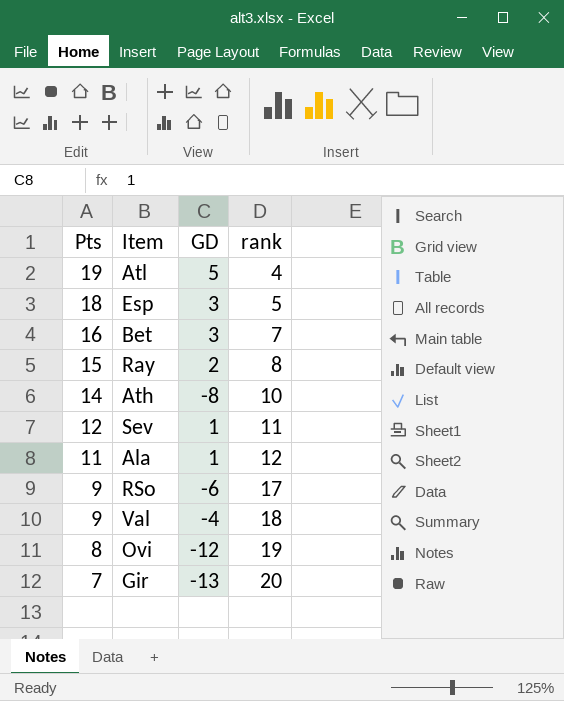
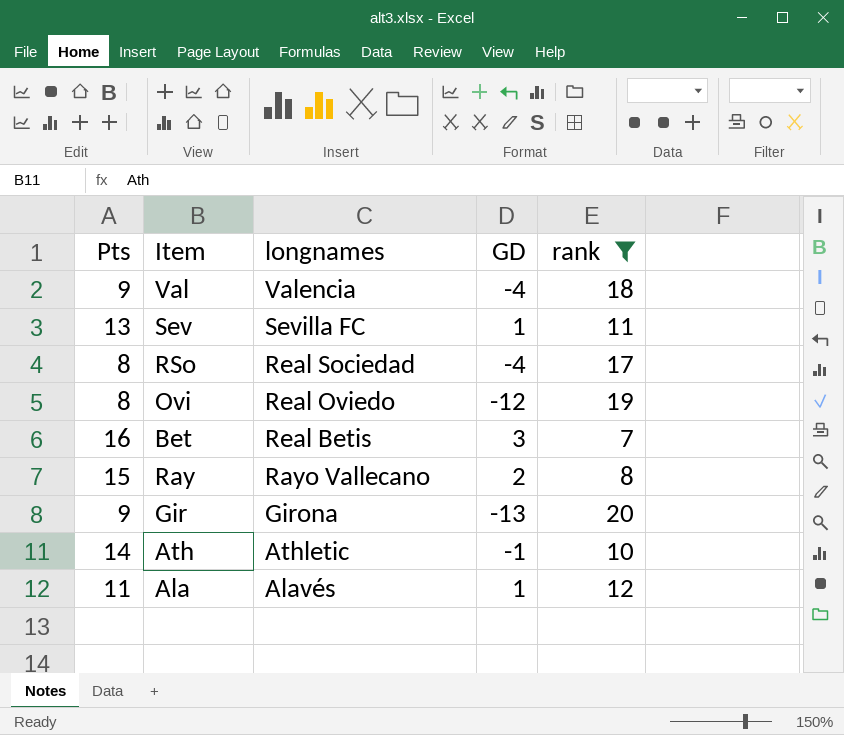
filter: none -> rank >= 7
row order: Pts descending -> longnames descending
column longnames | position: none -> 3
Sev | Pts: 12 -> 13
RSo | Pts: 9 -> 8
RSo | GD: -6 -> -4
Gir | Pts: 7 -> 9
Ath | GD: -8 -> -1

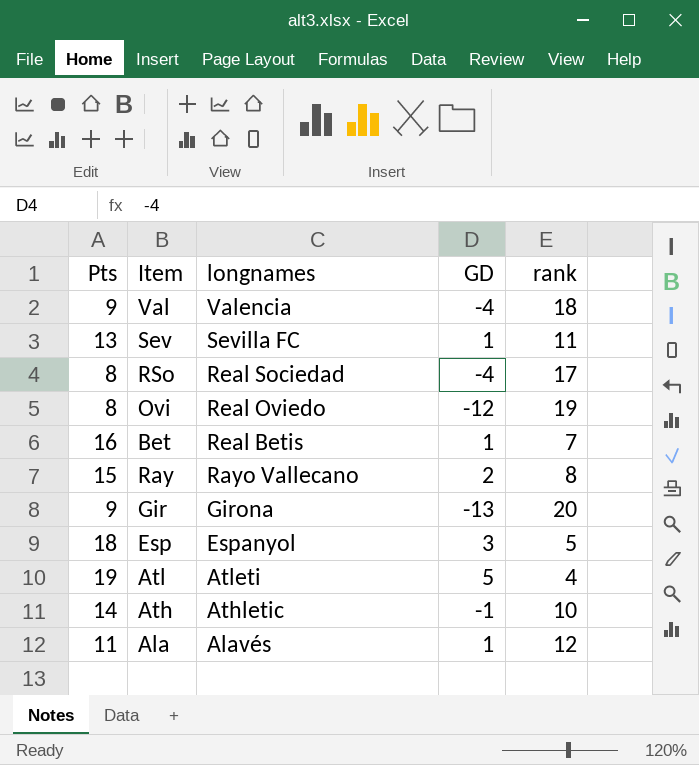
filter: rank >= 7 -> none
Bet | GD: 3 -> 1

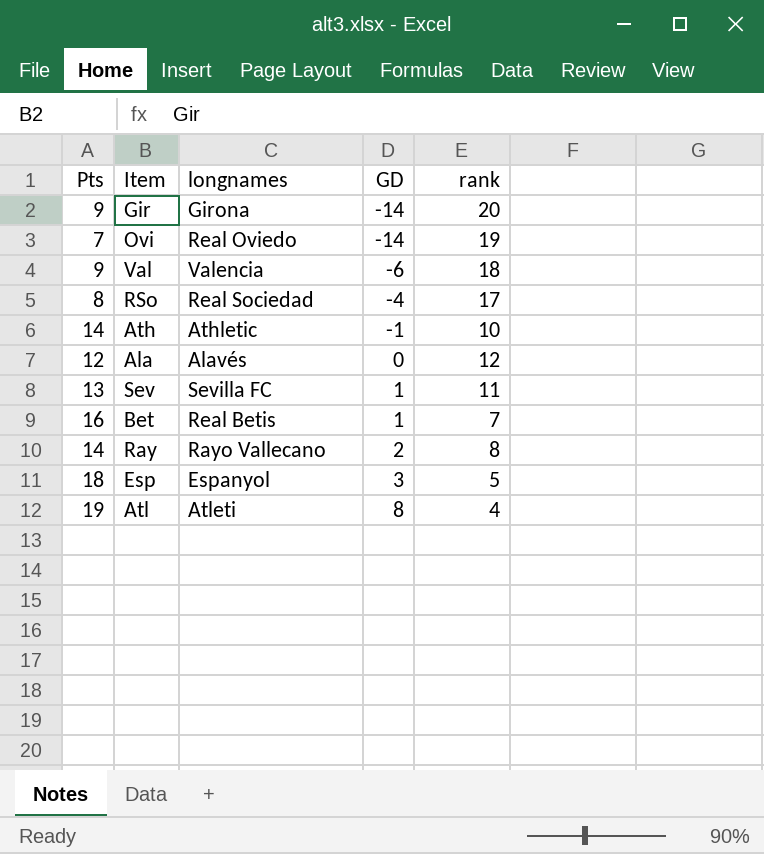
row order: longnames descending -> GD ascending
Gir | GD: -13 -> -14
Ovi | Pts: 8 -> 7
Ovi | GD: -12 -> -14
Val | GD: -4 -> -6
Ala | Pts: 11 -> 12
Ala | GD: 1 -> 0
Ray | Pts: 15 -> 14
Atl | GD: 5 -> 8

